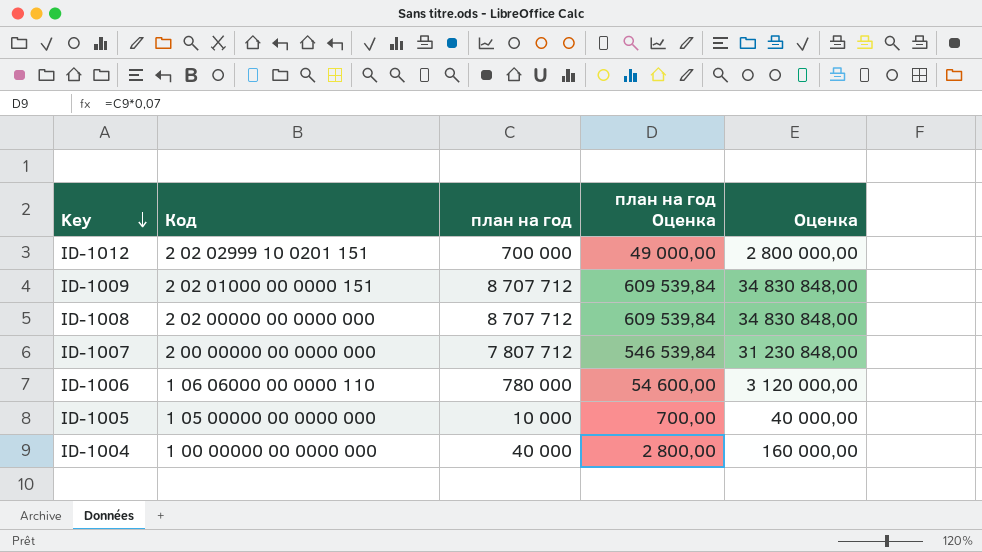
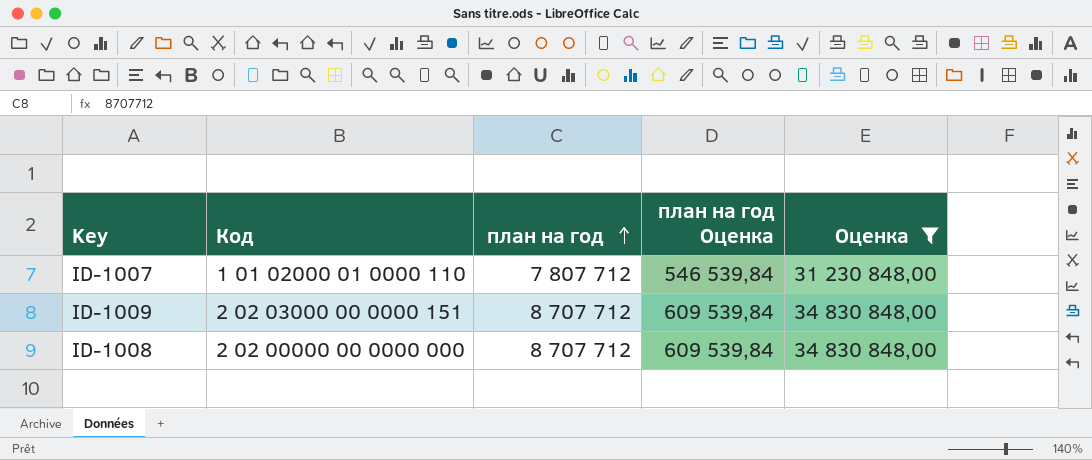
filter: none -> Оценка >= 31 230 848,00
row order: Key descending -> план на год ascending
ID-1007 | Код: 2 00 00000 00 0000 000 -> 1 01 02000 01 0000 110
ID-1009 | Код: 2 02 01000 00 0000 151 -> 2 02 03000 00 0000 151

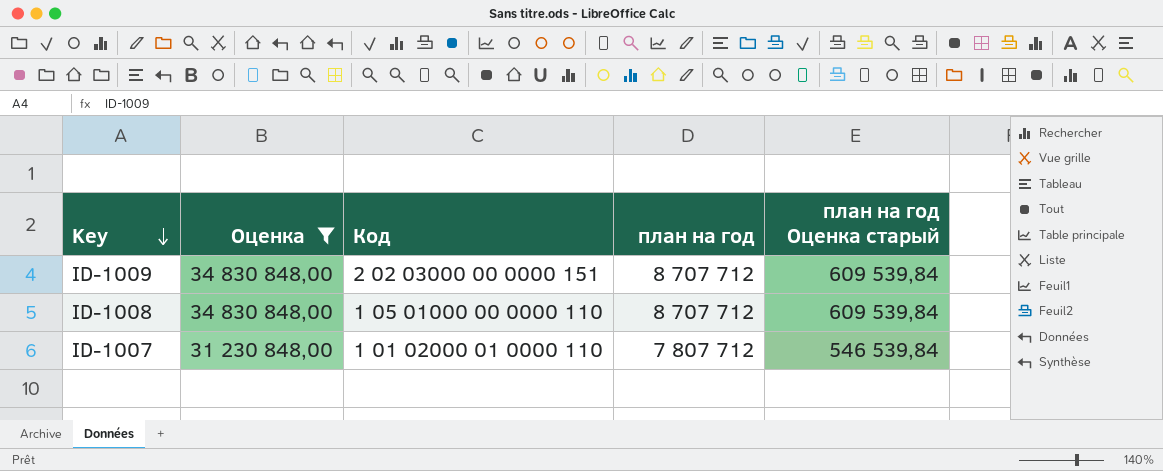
row order: план на год ascending -> Key descending
column Оценка | position: 5 -> 2
column name: план на год Оценка -> план на год Оценка старый
ID-1008 | Код: 2 02 00000 00 0000 000 -> 1 05 01000 00 0000 110

